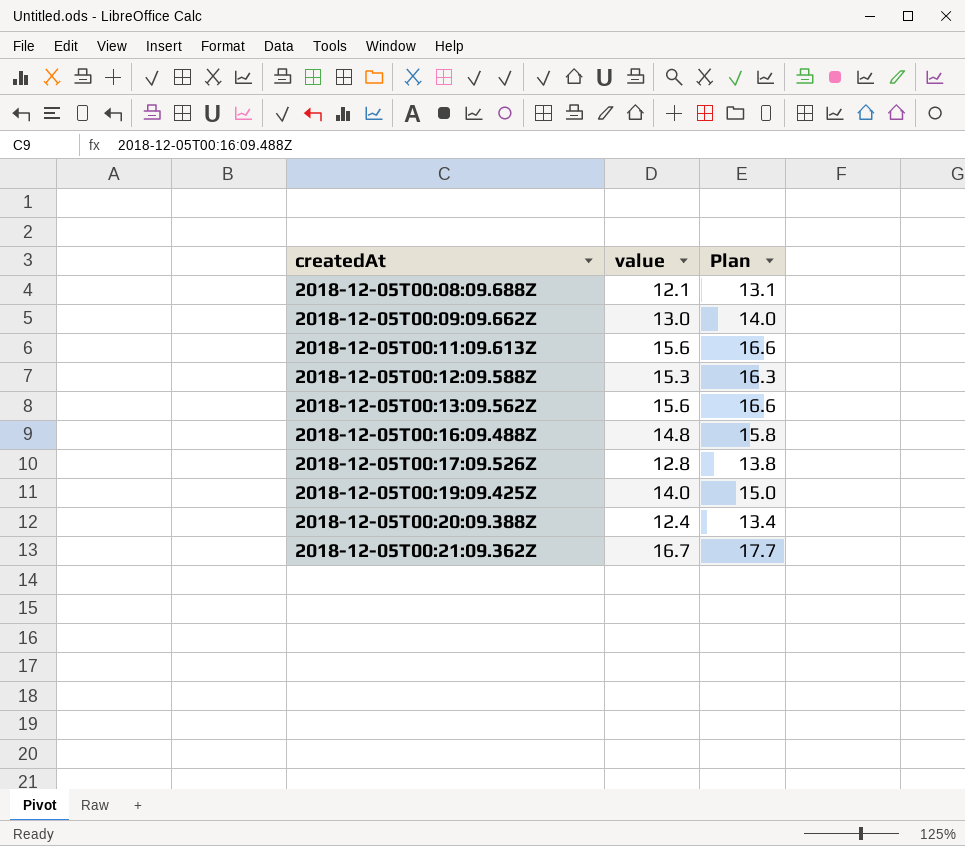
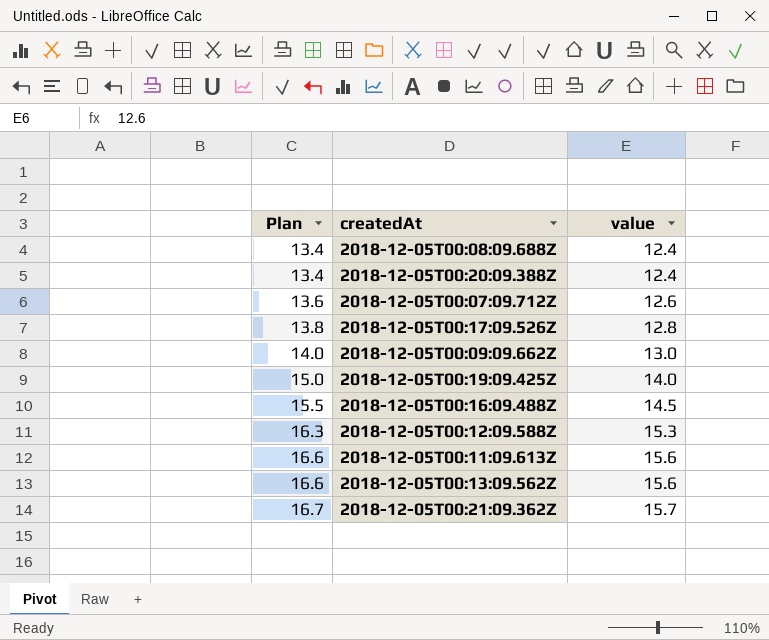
row order: createdAt ascending -> Plan ascending
column Plan | position: 3 -> 1
2018-12-05T00:08:09.688Z | Plan: 13.1 -> 13.4
2018-12-05T00:08:09.688Z | value: 12.1 -> 12.4
row 2018-12-05T00:07:09.712Z: none -> 13.6 | 12.6
2018-12-05T00:16:09.488Z | Plan: 15.8 -> 15.5
2018-12-05T00:16:09.488Z | value: 14.8 -> 14.5
2018-12-05T00:21:09.362Z | Plan: 17.7 -> 16.7
2018-12-05T00:21:09.362Z | value: 16.7 -> 15.7

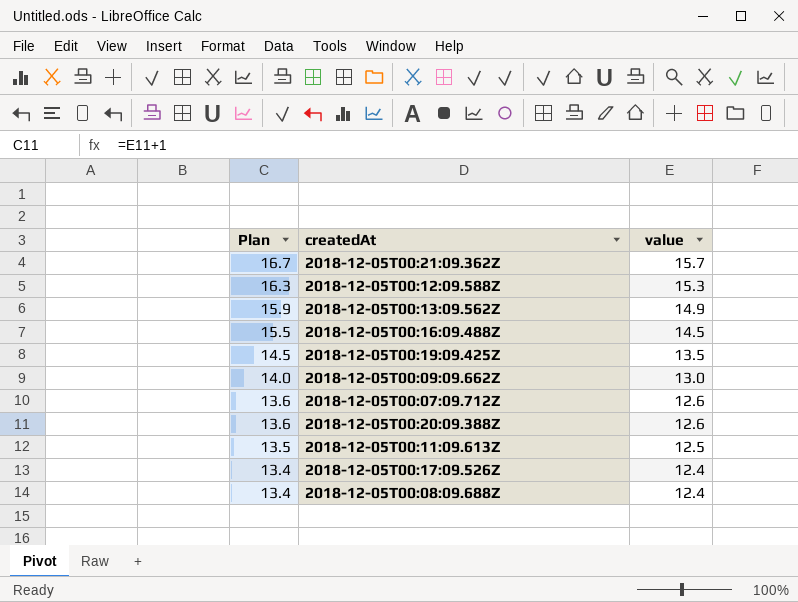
row order: Plan ascending -> Plan descending
2018-12-05T00:13:09.562Z | Plan: 16.6 -> 15.9
2018-12-05T00:13:09.562Z | value: 15.6 -> 14.9
2018-12-05T00:19:09.425Z | Plan: 15.0 -> 14.5
2018-12-05T00:19:09.425Z | value: 14.0 -> 13.5
2018-12-05T00:20:09.388Z | Plan: 13.4 -> 13.6
2018-12-05T00:20:09.388Z | value: 12.4 -> 12.6
2018-12-05T00:11:09.613Z | Plan: 16.6 -> 13.5
2018-12-05T00:11:09.613Z | value: 15.6 -> 12.5
2018-12-05T00:17:09.526Z | Plan: 13.8 -> 13.4
2018-12-05T00:17:09.526Z | value: 12.8 -> 12.4

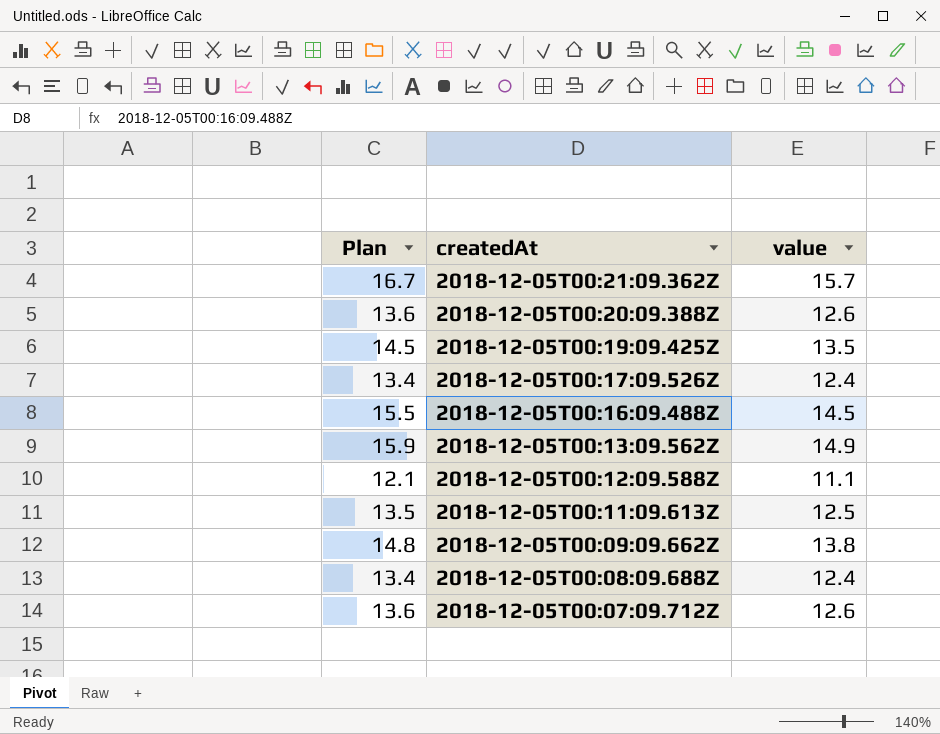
row order: Plan descending -> createdAt descending
2018-12-05T00:12:09.588Z | Plan: 16.3 -> 12.1
2018-12-05T00:12:09.588Z | value: 15.3 -> 11.1
2018-12-05T00:09:09.662Z | Plan: 14.0 -> 14.8
2018-12-05T00:09:09.662Z | value: 13.0 -> 13.8

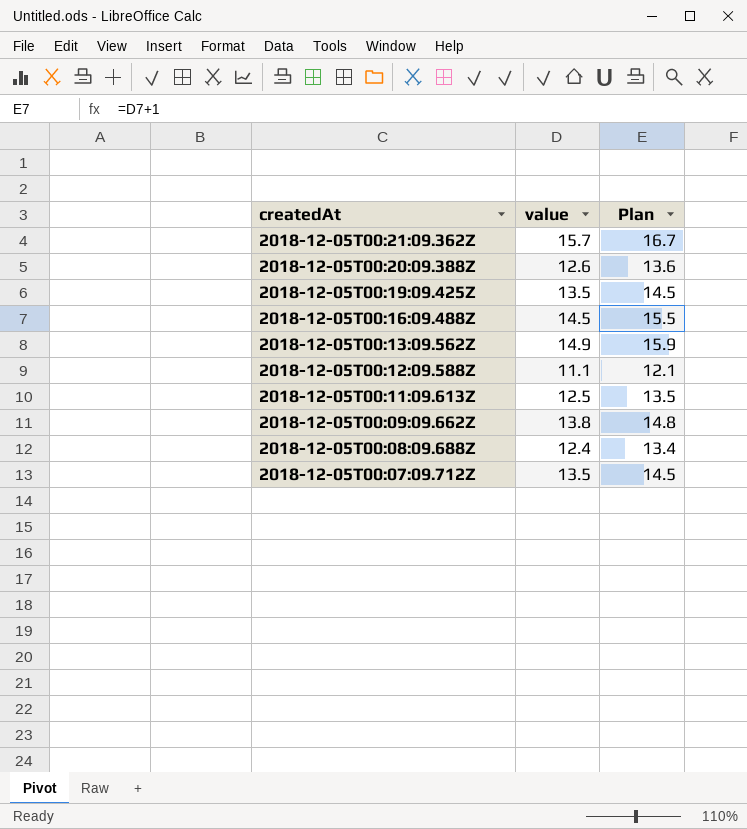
column Plan | position: 1 -> 3
row 2018-12-05T00:17:09.526Z: 13.4 | 12.4 -> none
2018-12-05T00:07:09.712Z | value: 12.6 -> 13.5
2018-12-05T00:07:09.712Z | Plan: 13.6 -> 14.5

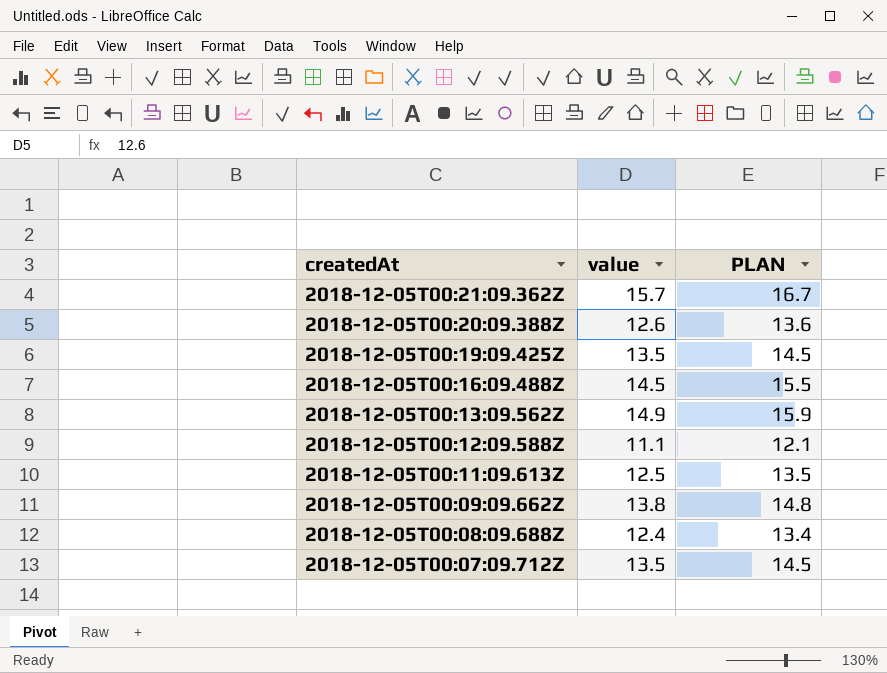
column name: Plan -> PLAN

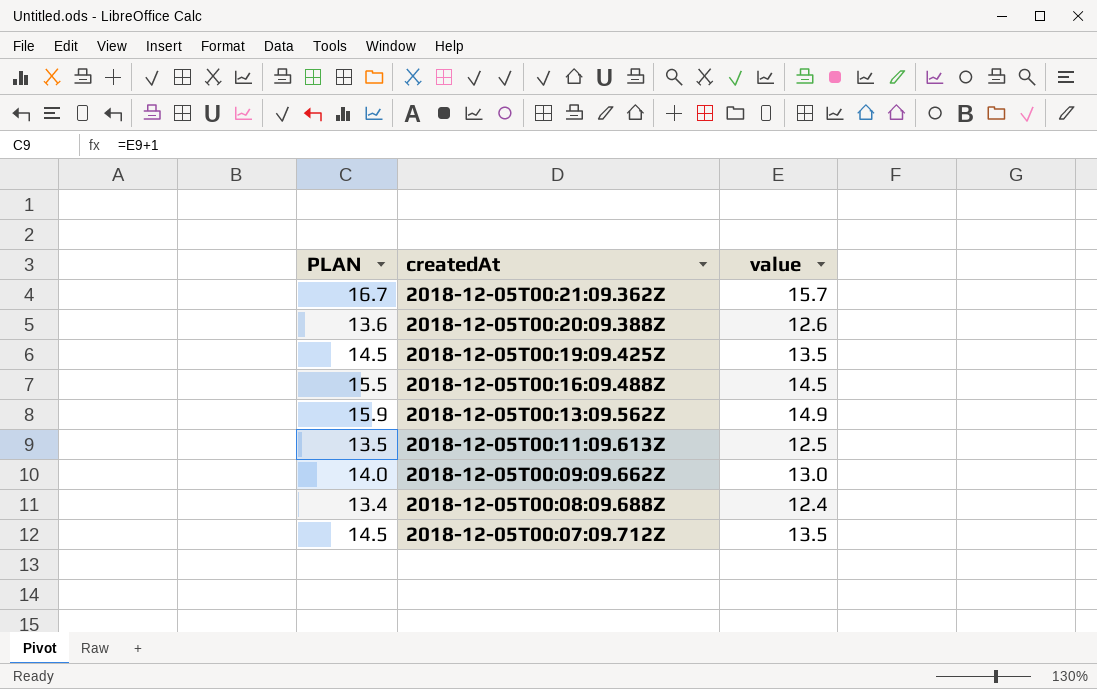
column PLAN | position: 3 -> 1
row 2018-12-05T00:12:09.588Z: 11.1 | 12.1 -> none
2018-12-05T00:09:09.662Z | PLAN: 14.8 -> 14.0
2018-12-05T00:09:09.662Z | value: 13.8 -> 13.0

